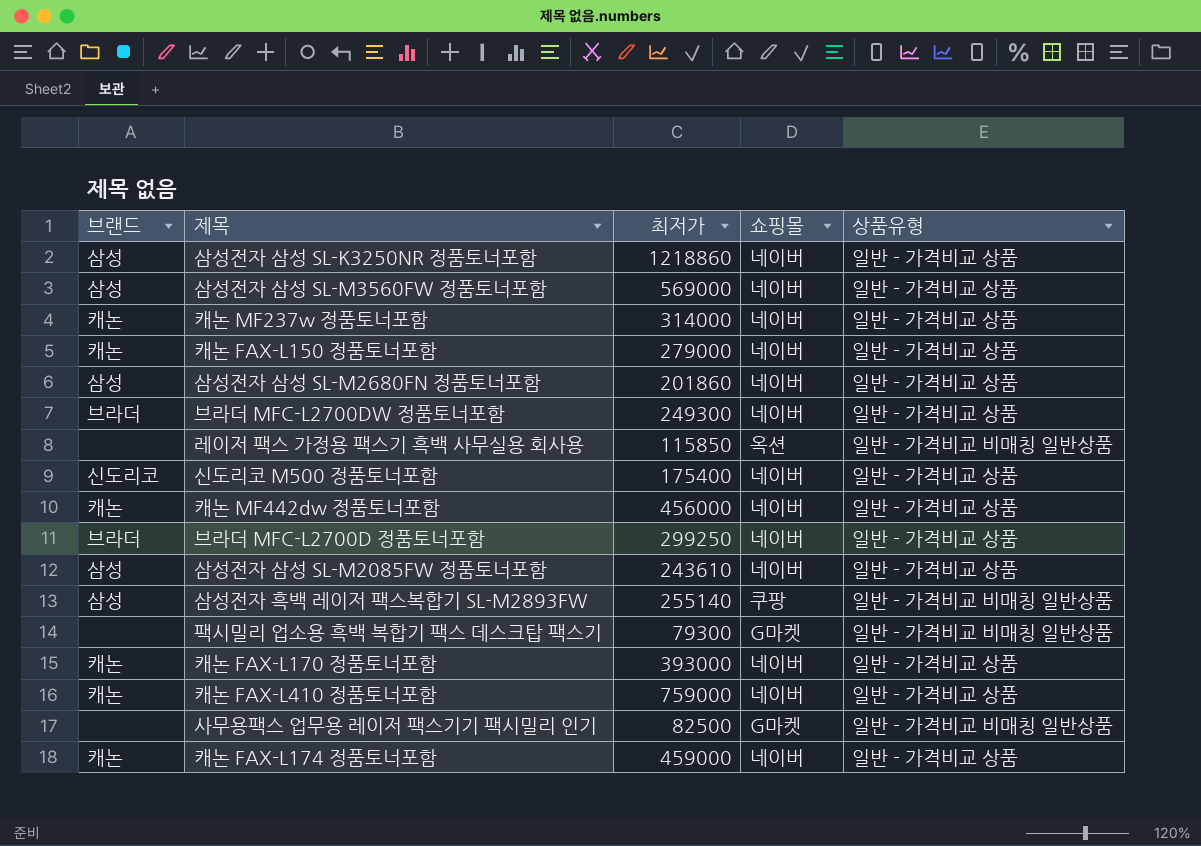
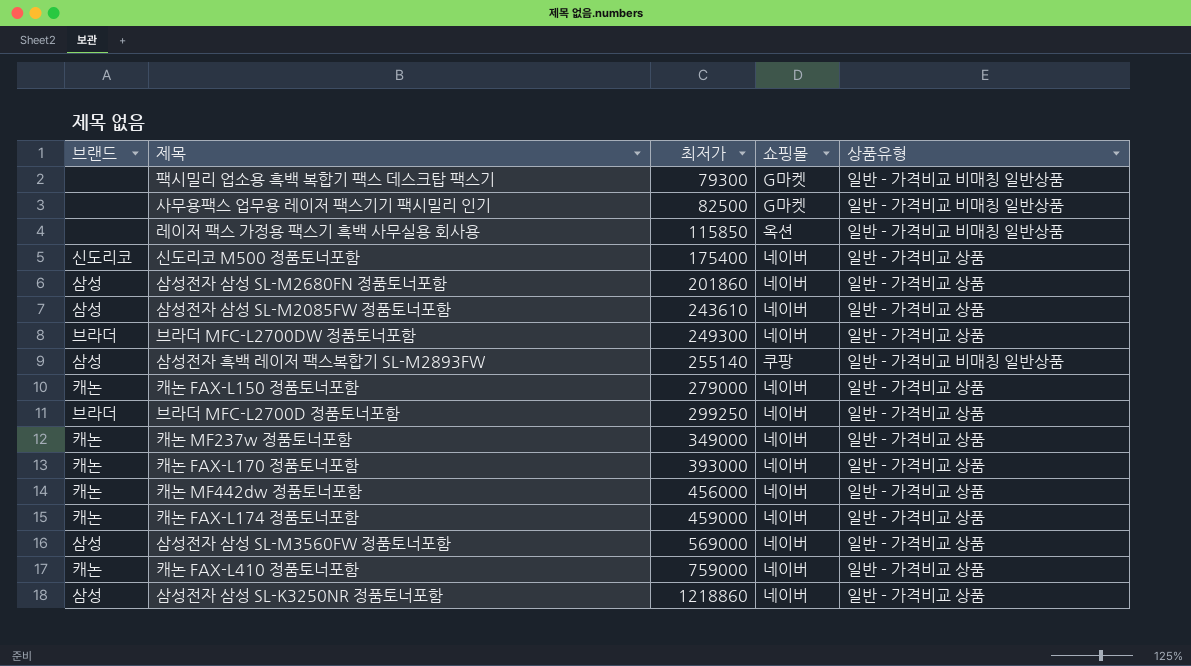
row order: none -> 최저가 ascending
캐논 MF237w 정품토너포함 | 최저가: 314000 -> 349000

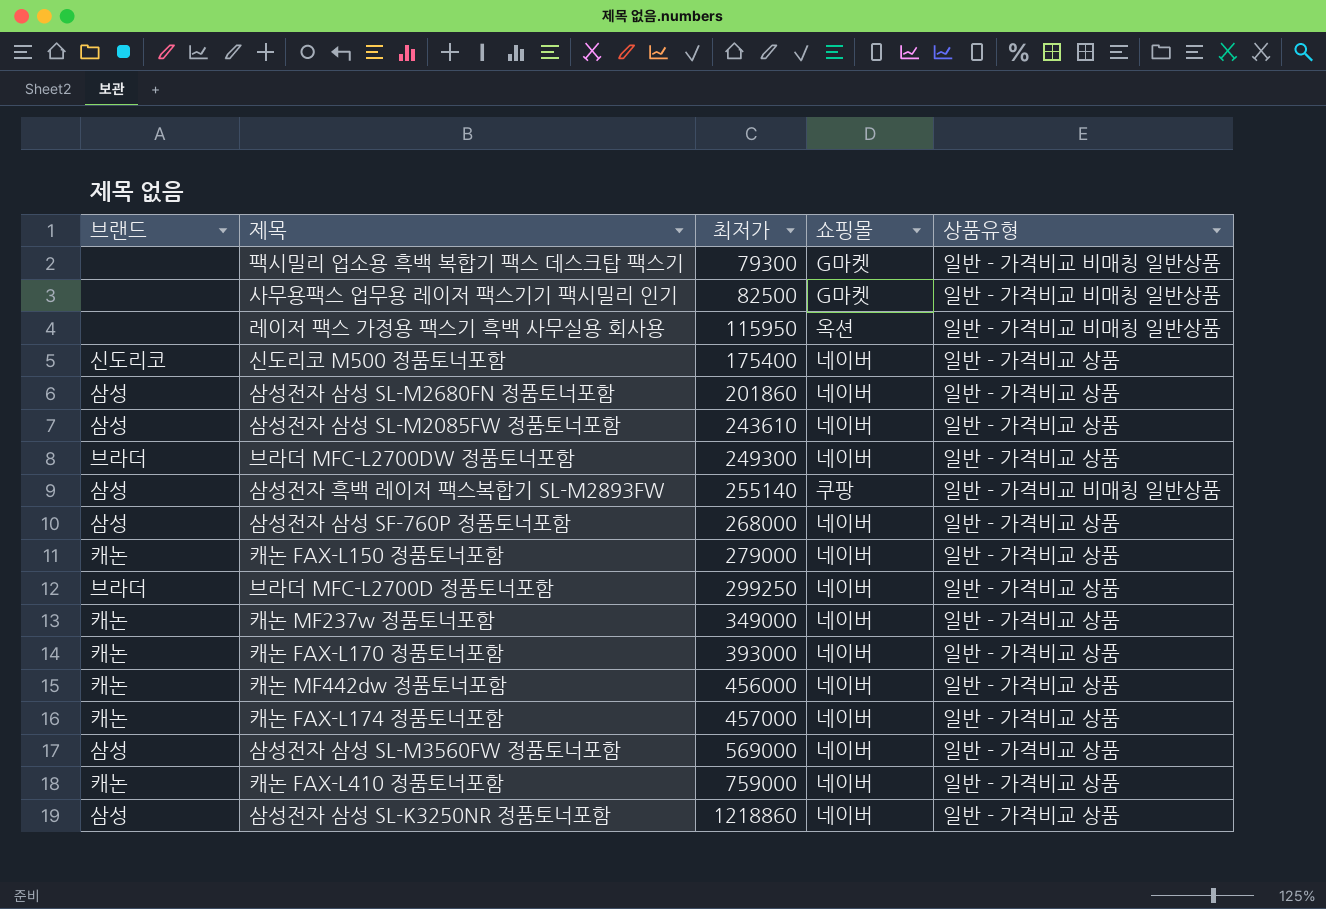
레이저 팩스 가정용 팩스기 흑백 사무실용 회사용 | 최저가: 115850 -> 115950
row 삼성전자 삼성 SF-760P 정품토너포함: none -> 삼성 | 268000 | 네이버 | 일반 - 가격비교 상품
캐논 FAX-L174 정품토너포함 | 최저가: 459000 -> 457000

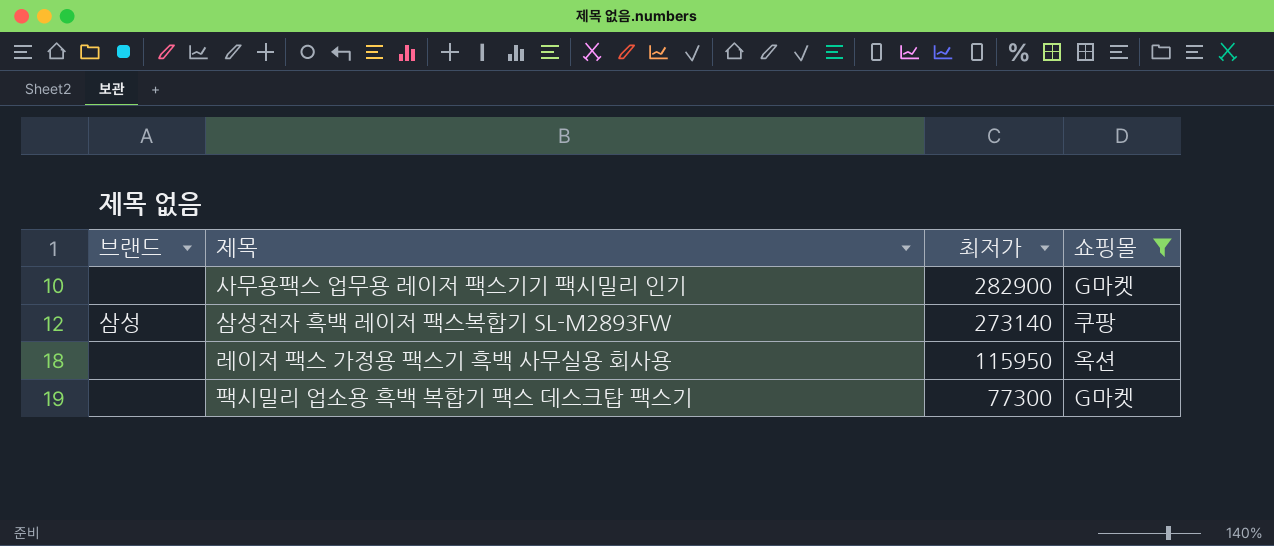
filter: none -> 쇼핑몰 != 네이버
row order: 최저가 ascending -> 최저가 descending
column 상품유형 | position: 5 -> none
사무용팩스 업무용 레이저 팩스기기 팩시밀리 인기 | 최저가: 82500 -> 282900
삼성전자 흑백 레이저 팩스복합기 SL-M2893FW | 최저가: 255140 -> 273140
팩시밀리 업소용 흑백 복합기 팩스 데스크탑 팩스기 | 최저가: 79300 -> 77300

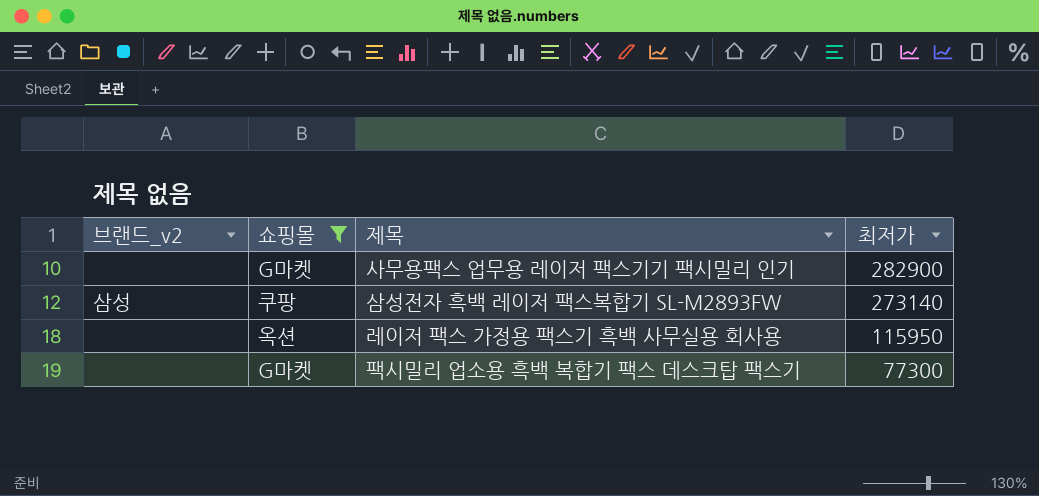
column name: 브랜드 -> 브랜드_v2
column 쇼핑몰 | position: 4 -> 2

